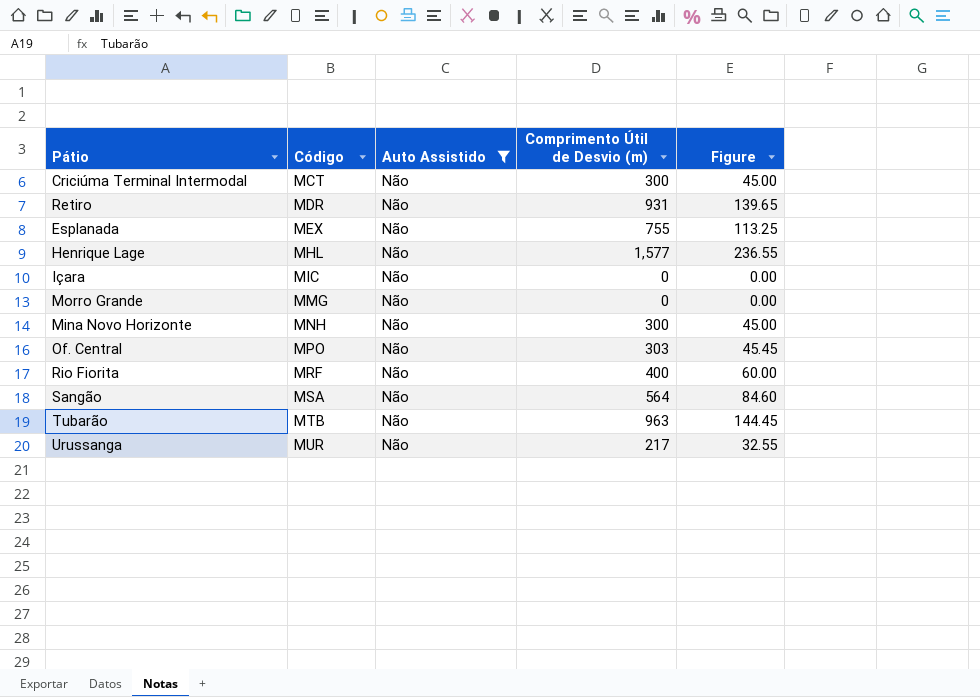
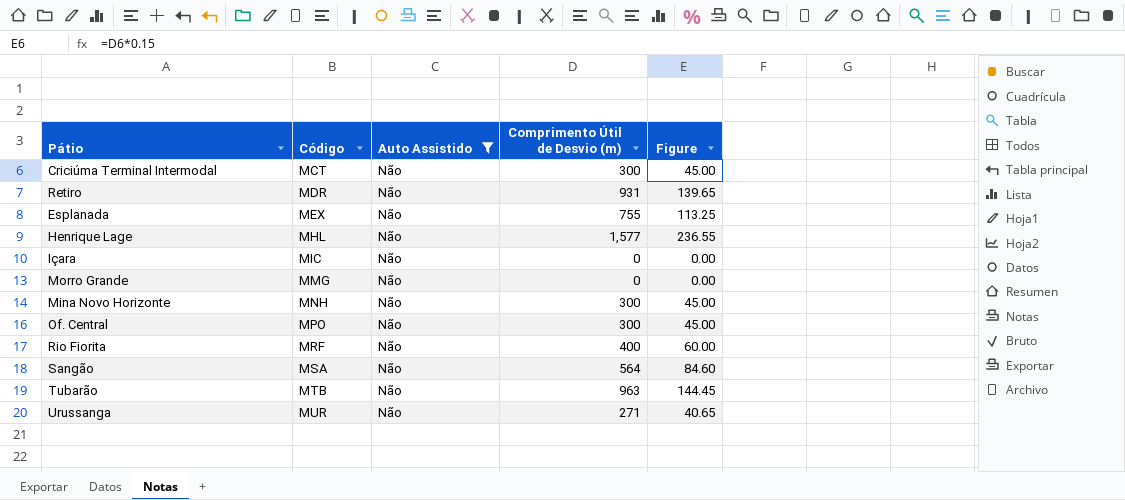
Of. Central | Comprimento Útil de Desvio (m): 303 -> 300
Of. Central | Figure: 45.45 -> 45.00
Urussanga | Comprimento Útil de Desvio (m): 217 -> 271
Urussanga | Figure: 32.55 -> 40.65

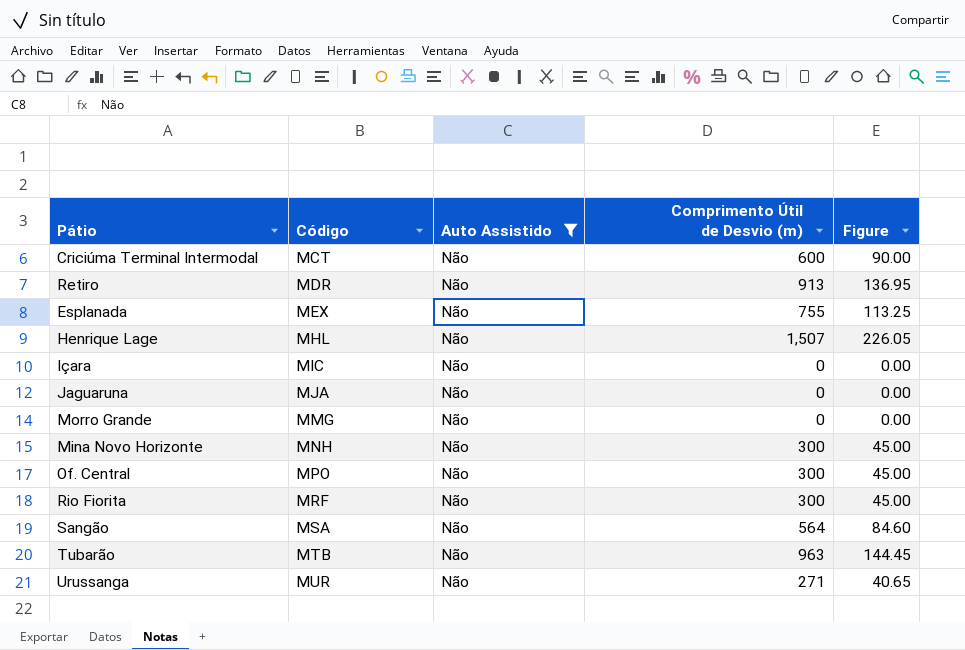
Criciúma Terminal Intermodal | Comprimento Útil de Desvio (m): 300 -> 600
Criciúma Terminal Intermodal | Figure: 45.00 -> 90.00
Retiro | Comprimento Útil de Desvio (m): 931 -> 913
Retiro | Figure: 139.65 -> 136.95
Henrique Lage | Comprimento Útil de Desvio (m): 1,577 -> 1,507
Henrique Lage | Figure: 236.55 -> 226.05
row Jaguaruna: none -> MJA | Não | 0 | 0.00
Rio Fiorita | Comprimento Útil de Desvio (m): 400 -> 300
Rio Fiorita | Figure: 60.00 -> 45.00

